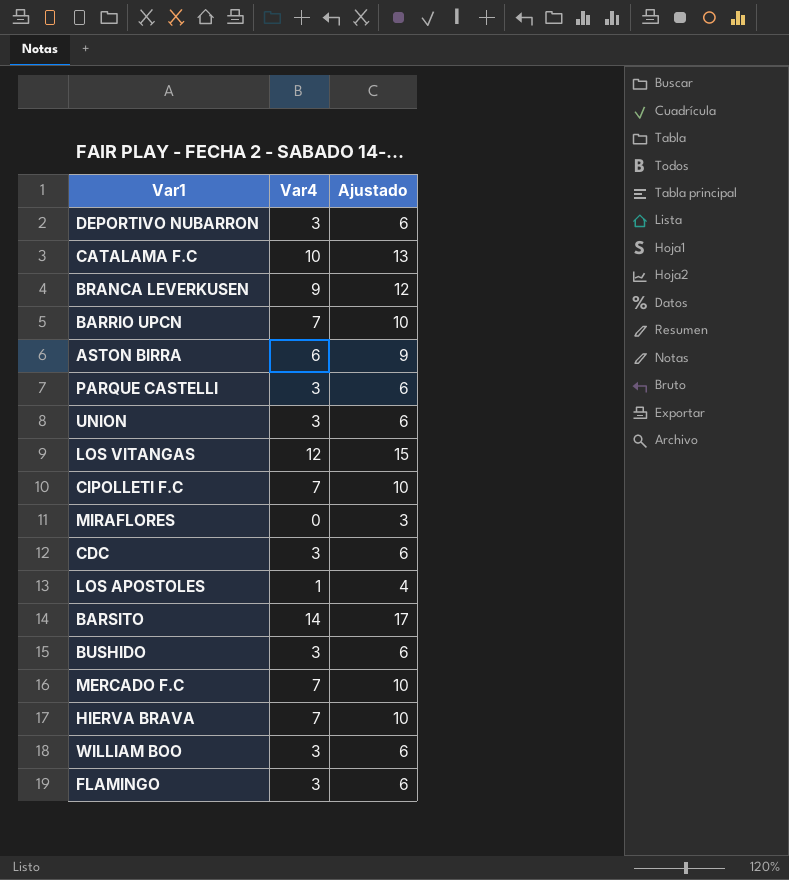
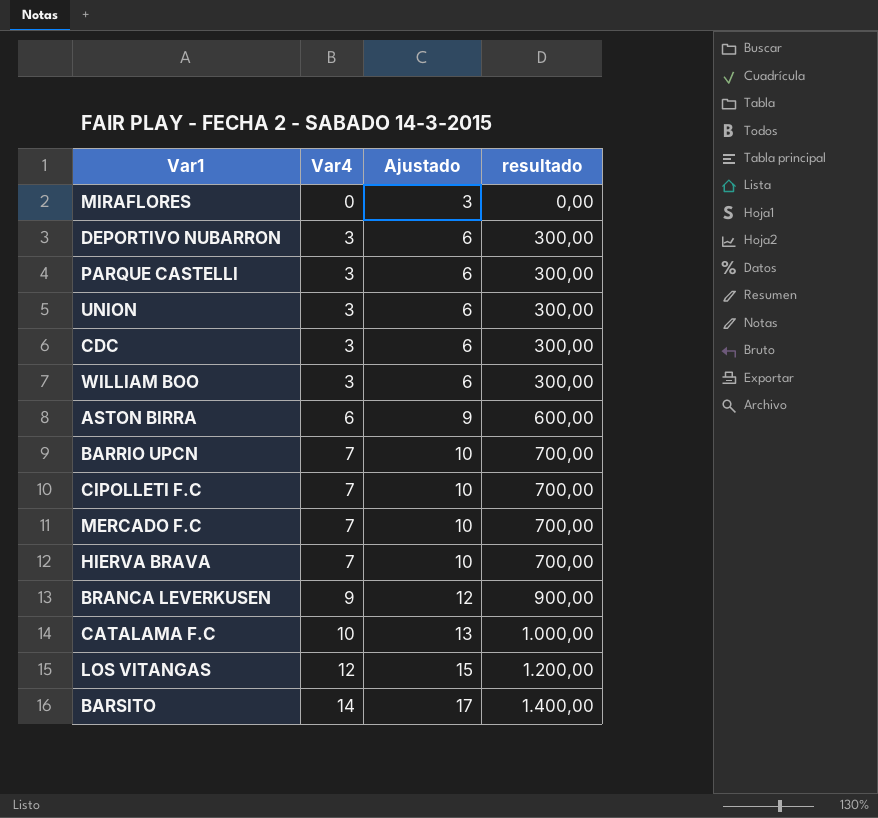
row order: none -> Var4 ascending
column resultado | formula: none -> [Var4] * 100
row LOS APOSTOLES: 1 | 4 -> none
row BUSHIDO: 3 | 6 -> none
row FLAMINGO: 3 | 6 -> none

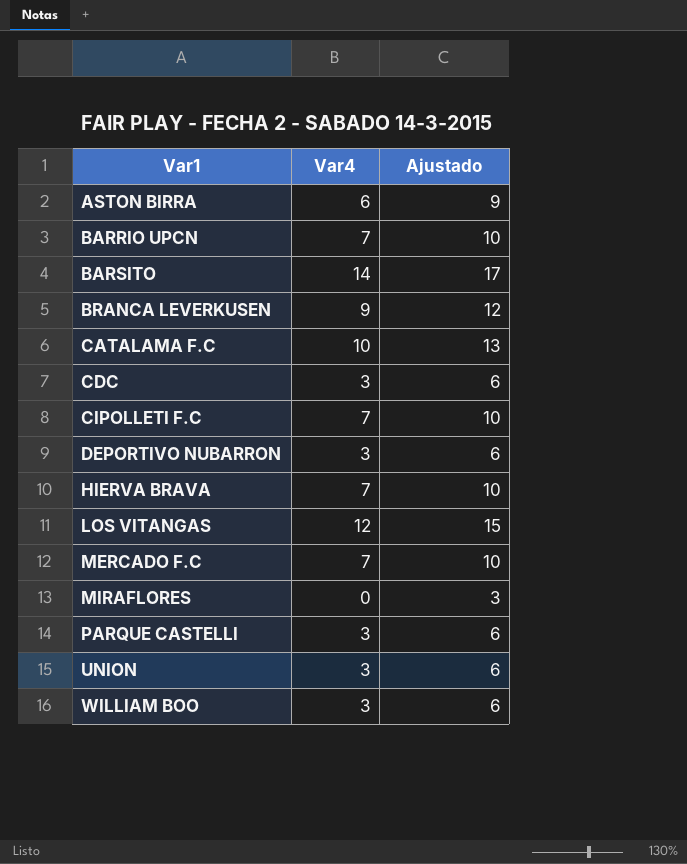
row order: Var4 ascending -> Var1 ascending
column resultado | formula: [Var4] * 100 -> none

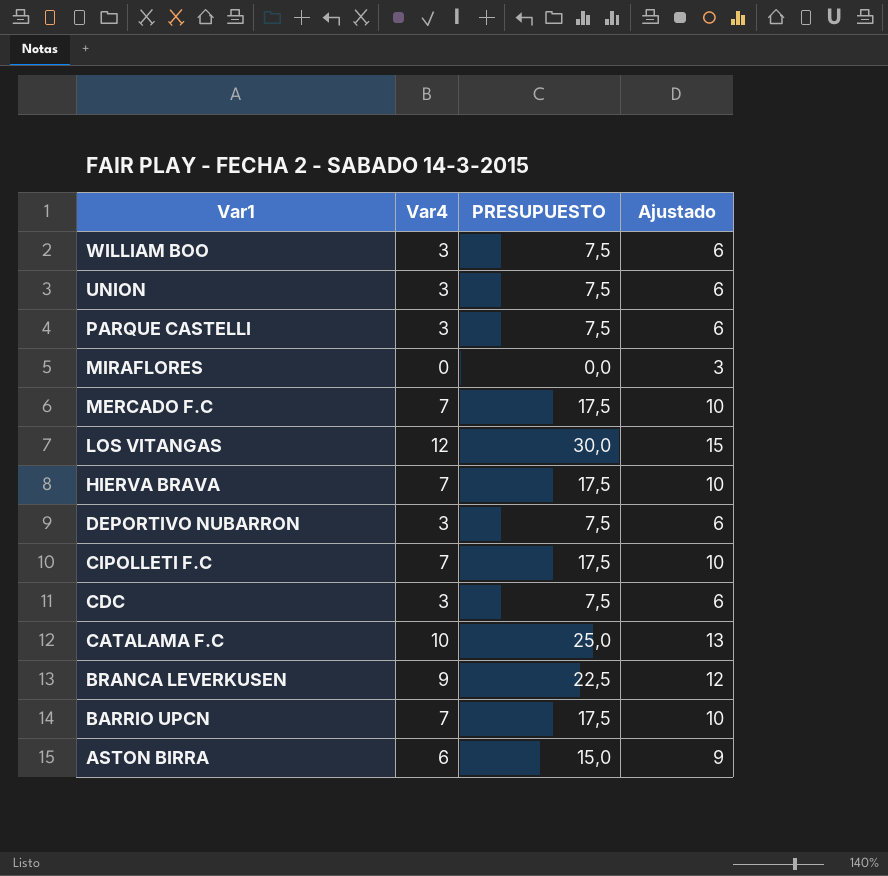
row order: Var1 ascending -> Var1 descending
column PRESUPUESTO | formula: none -> [Var4] * 2,5
row BARSITO: 14 | 17 -> none

